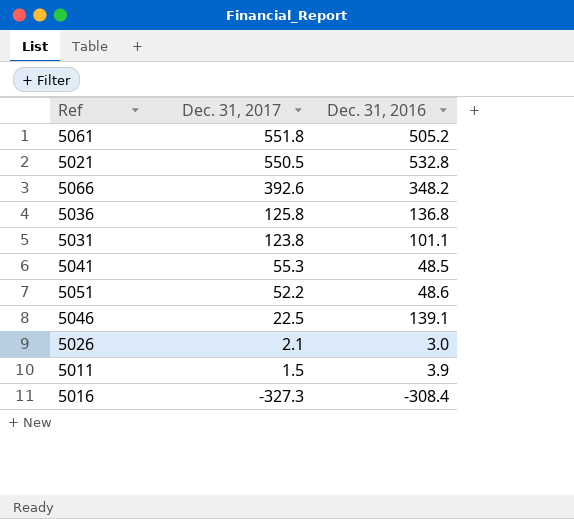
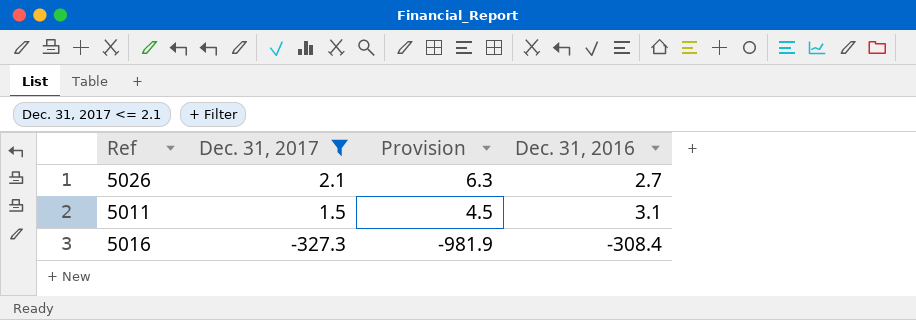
filter: none -> Dec. 31, 2017 <= 2.1
column Provision | formula: none -> [Dec. 31, 2017] * 3
5026 | Dec. 31, 2016: 3.0 -> 2.7
5011 | Dec. 31, 2016: 3.9 -> 3.1

